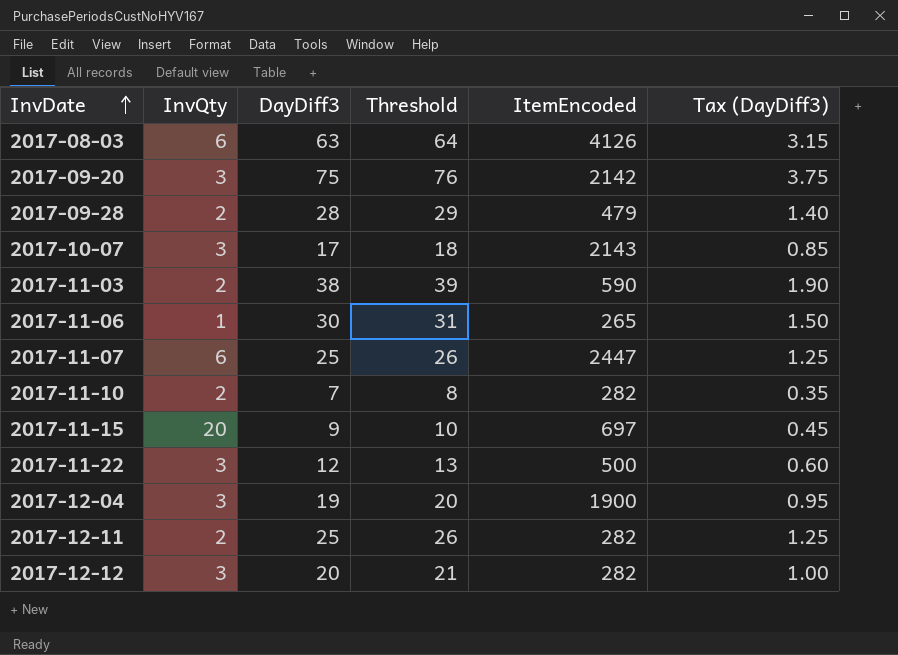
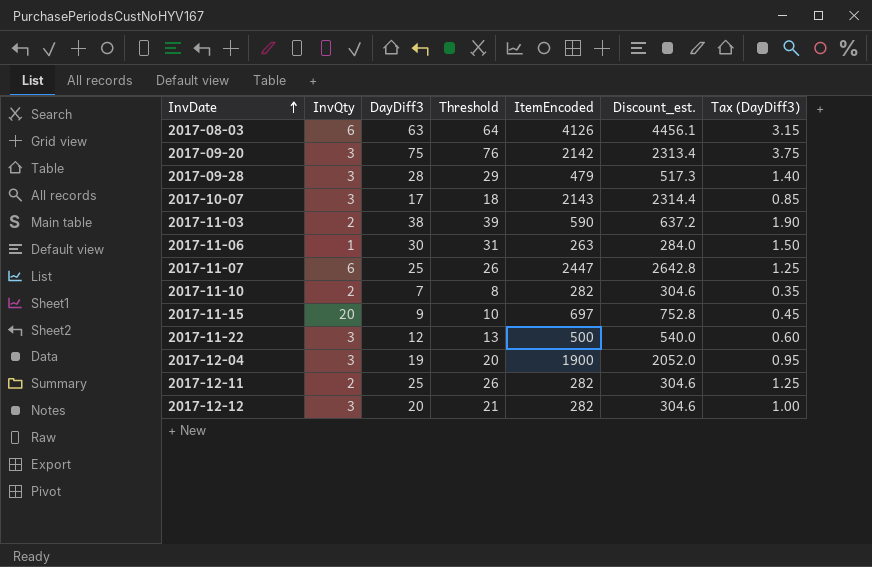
column Discount_est. | formula: none -> [ItemEncoded] * 1.08
2017-09-28 | InvQty: 2 -> 3
2017-11-06 | ItemEncoded: 265 -> 263

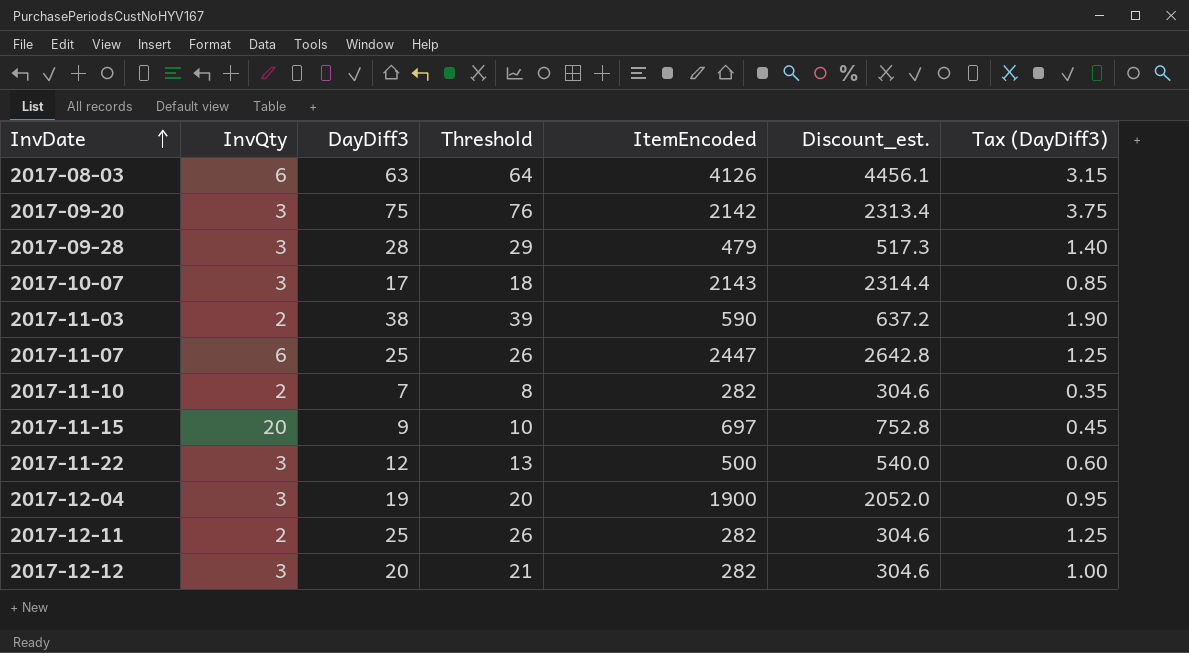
row 2017-11-06: 1 | 30 | 31 | 263 | 284.0 | 1.50 -> none

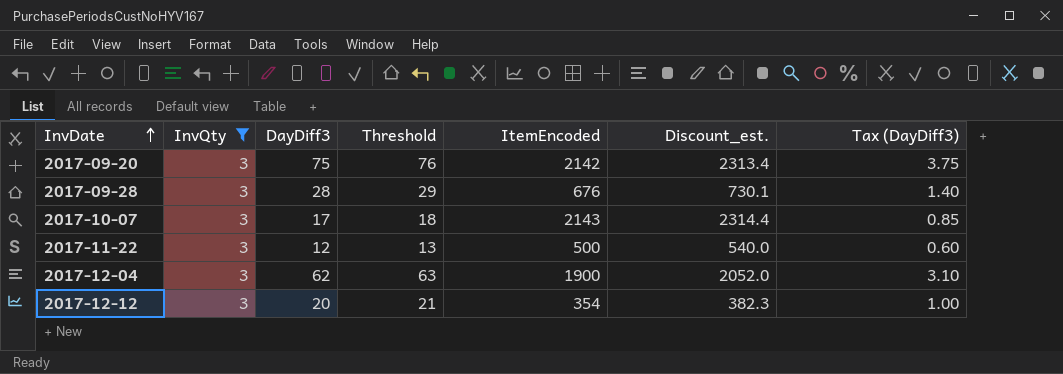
filter: none -> InvQty = 3
2017-09-28 | ItemEncoded: 479 -> 676
2017-09-28 | Discount_est.: 517.3 -> 730.1
2017-12-04 | DayDiff3: 19 -> 62
2017-12-04 | Threshold: 20 -> 63
2017-12-04 | Tax (DayDiff3): 0.95 -> 3.10
2017-12-12 | ItemEncoded: 282 -> 354
2017-12-12 | Discount_est.: 304.6 -> 382.3

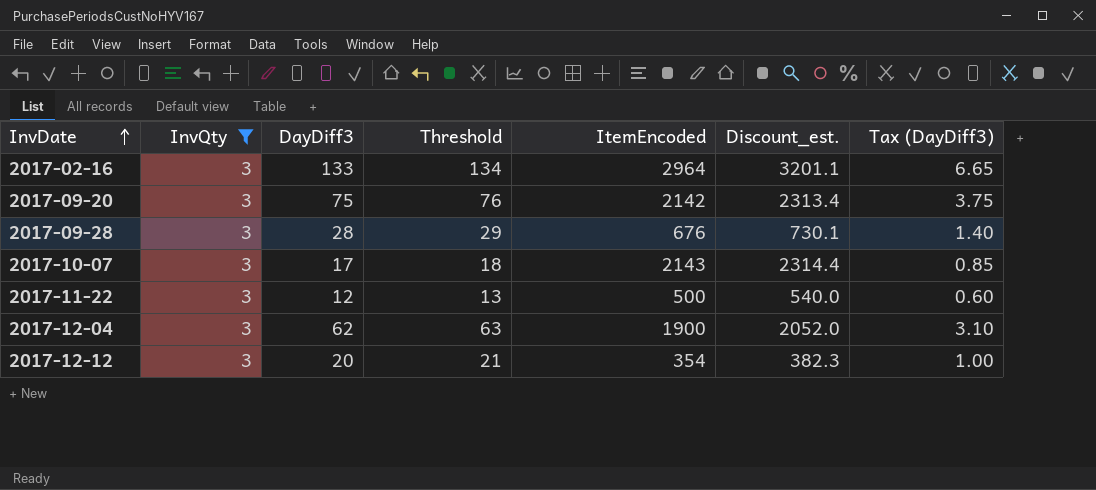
row 2017-02-16: none -> 3 | 133 | 134 | 2964 | 3201.1 | 6.65

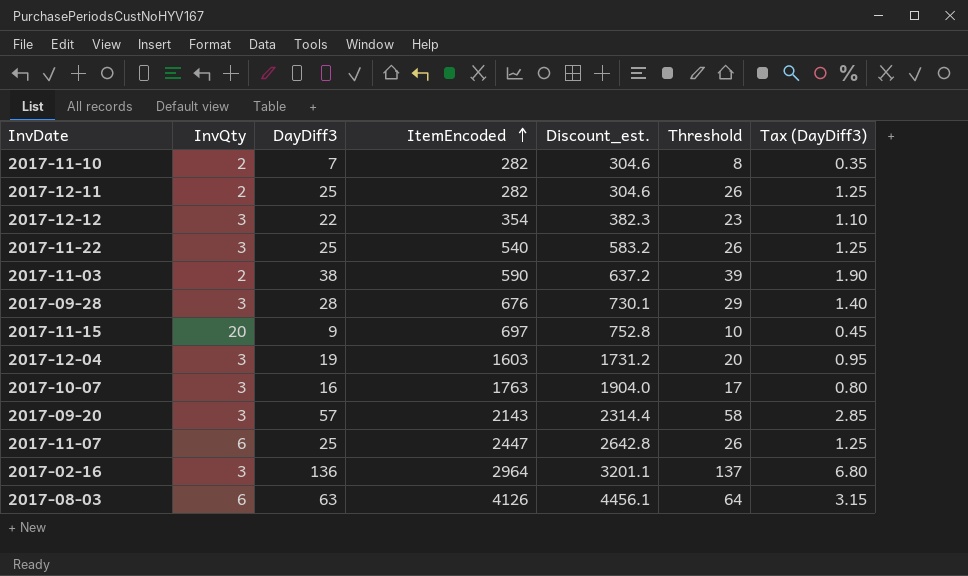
filter: InvQty = 3 -> none
row order: InvDate ascending -> ItemEncoded ascending
column Threshold | position: 4 -> 6
2017-12-12 | DayDiff3: 20 -> 22
2017-12-12 | Threshold: 21 -> 23
2017-12-12 | Tax (DayDiff3): 1.00 -> 1.10
2017-11-22 | DayDiff3: 12 -> 25
2017-11-22 | ItemEncoded: 500 -> 540
2017-11-22 | Discount_est.: 540.0 -> 583.2
2017-11-22 | Threshold: 13 -> 26
2017-11-22 | Tax (DayDiff3): 0.60 -> 1.25
2017-12-04 | DayDiff3: 62 -> 19
2017-12-04 | ItemEncoded: 1900 -> 1603
2017-12-04 | Discount_est.: 2052.0 -> 1731.2
2017-12-04 | Threshold: 63 -> 20
2017-12-04 | Tax (DayDiff3): 3.10 -> 0.95
2017-10-07 | DayDiff3: 17 -> 16
2017-10-07 | ItemEncoded: 2143 -> 1763
2017-10-07 | Discount_est.: 2314.4 -> 1904.0
2017-10-07 | Threshold: 18 -> 17
2017-10-07 | Tax (DayDiff3): 0.85 -> 0.80
2017-09-20 | DayDiff3: 75 -> 57
2017-09-20 | ItemEncoded: 2142 -> 2143
2017-09-20 | Discount_est.: 2313.4 -> 2314.4
2017-09-20 | Threshold: 76 -> 58
2017-09-20 | Tax (DayDiff3): 3.75 -> 2.85
2017-02-16 | DayDiff3: 133 -> 136
2017-02-16 | Threshold: 134 -> 137
2017-02-16 | Tax (DayDiff3): 6.65 -> 6.80

